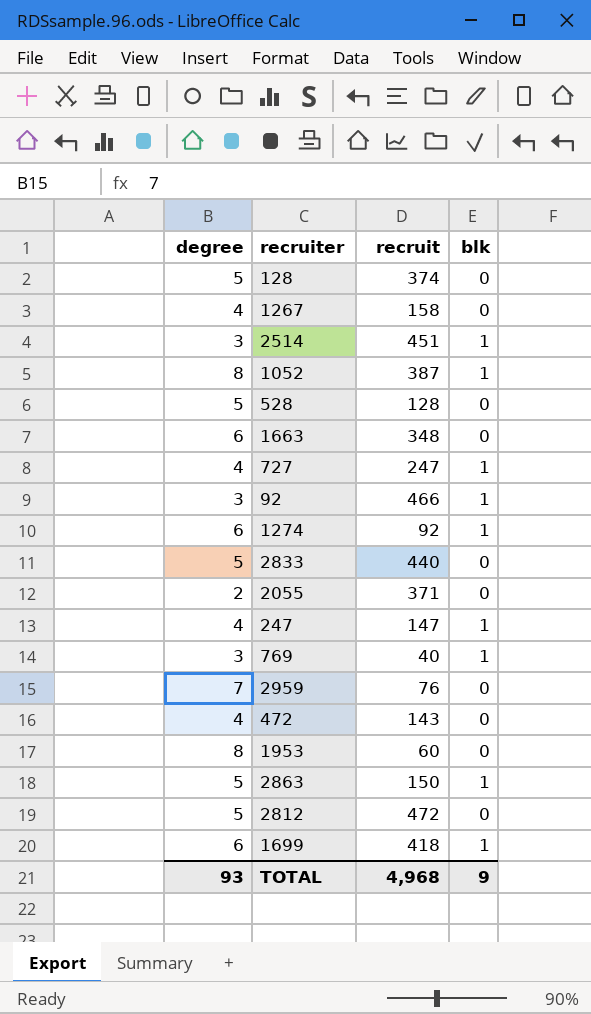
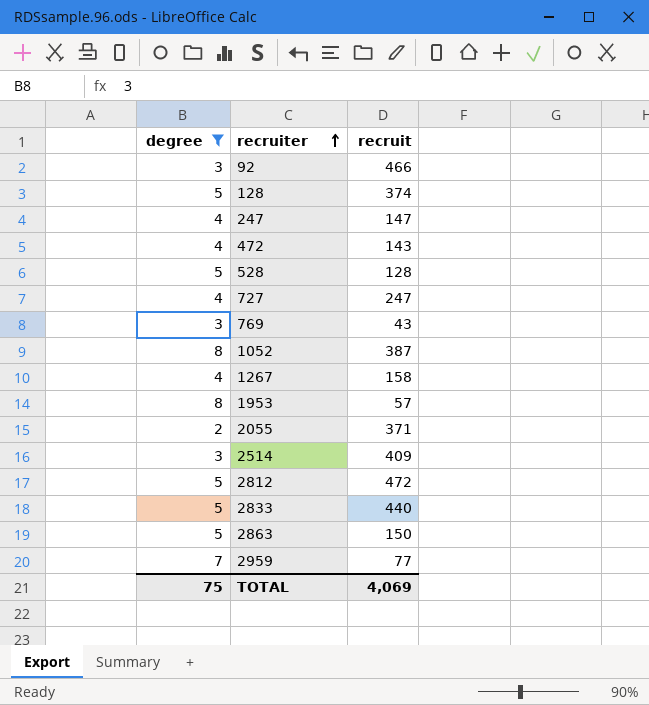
filter: none -> degree != 6
row order: none -> recruiter ascending
column blk | position: 4 -> none
769 | recruit: 40 -> 43
1953 | recruit: 60 -> 57
2514 | recruit: 451 -> 409
2959 | recruit: 76 -> 77
TOTAL | degree: 93 -> 75
TOTAL | recruit: 4,968 -> 4,069

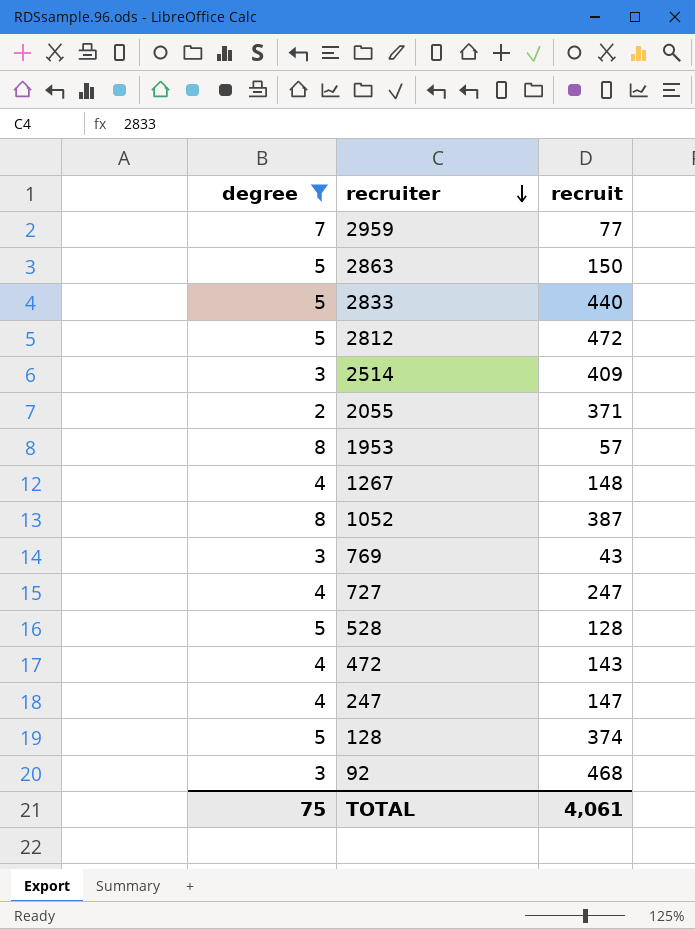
row order: recruiter ascending -> recruiter descending
1267 | recruit: 158 -> 148
92 | recruit: 466 -> 468
TOTAL | recruit: 4,069 -> 4,061

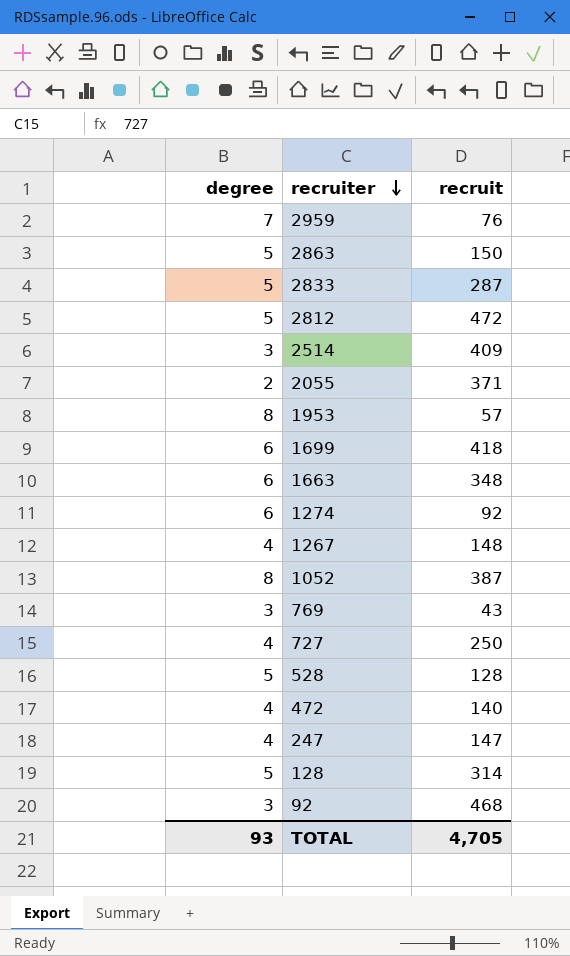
filter: degree != 6 -> none
2959 | recruit: 77 -> 76
2833 | recruit: 440 -> 287
727 | recruit: 247 -> 250
472 | recruit: 143 -> 140
128 | recruit: 374 -> 314
TOTAL | degree: 75 -> 93
TOTAL | recruit: 4,061 -> 4,705

